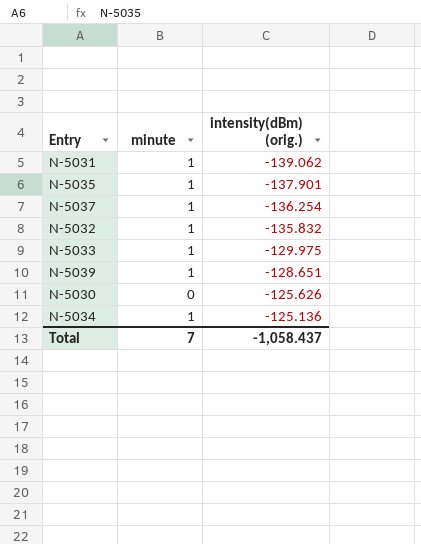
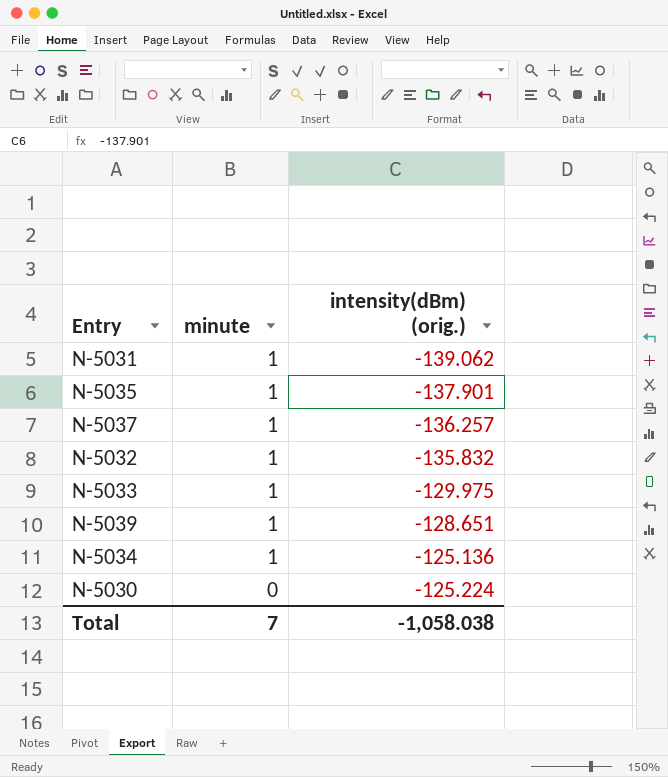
row order: intensity(dBm) (orig.) ascending -> minute descending
N-5037 | intensity(dBm) (orig.): -136.254 -> -136.257
N-5030 | intensity(dBm) (orig.): -125.626 -> -125.224
Total | intensity(dBm) (orig.): -1,058.437 -> -1,058.038

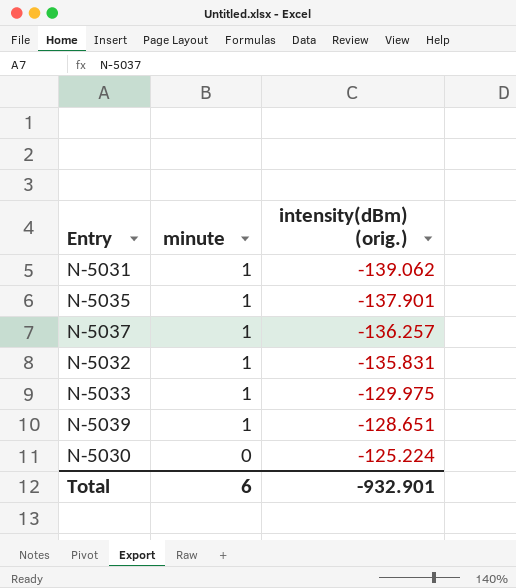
row N-5034: 1 | -125.136 -> none
N-5032 | intensity(dBm) (orig.): -135.832 -> -135.831
Total | minute: 7 -> 6
Total | intensity(dBm) (orig.): -1,058.038 -> -932.901

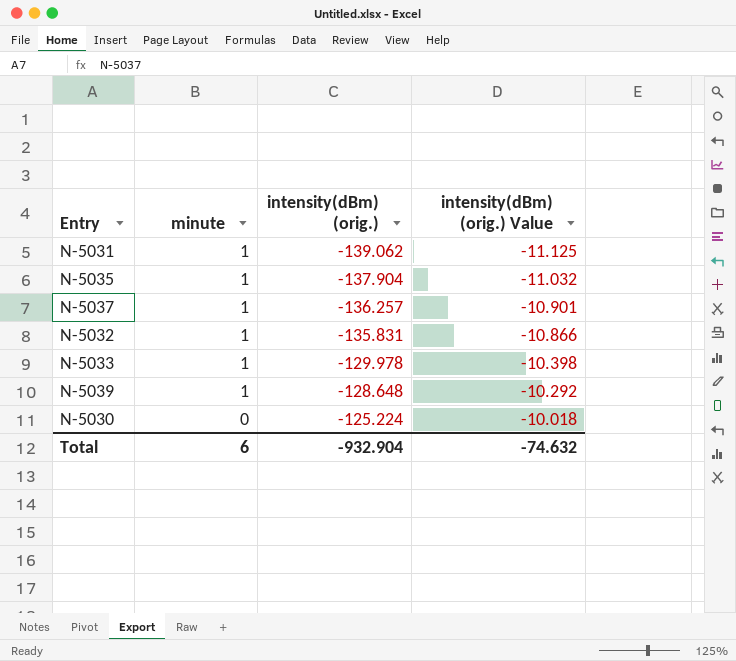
column intensity(dBm) (orig.) Value | formula: none -> [intensity(dBm) (orig.)] * 0.08
N-5035 | intensity(dBm) (orig.): -137.901 -> -137.904
N-5033 | intensity(dBm) (orig.): -129.975 -> -129.978
N-5039 | intensity(dBm) (orig.): -128.651 -> -128.648
Total | intensity(dBm) (orig.): -932.901 -> -932.904

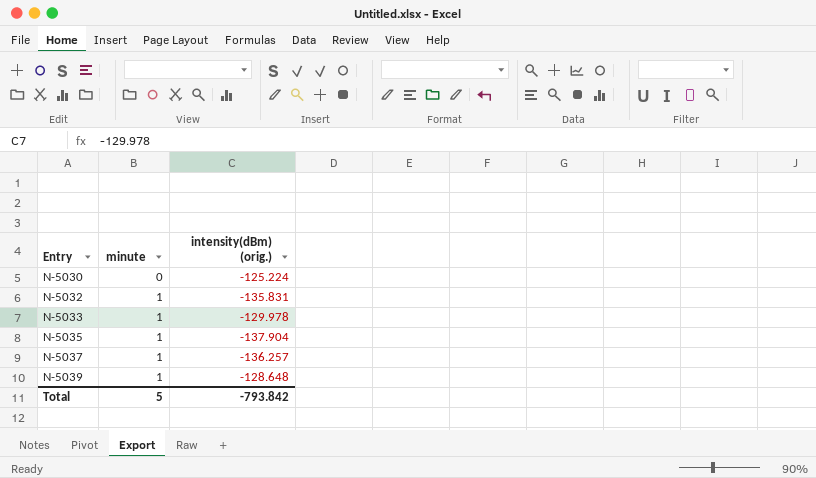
row order: minute descending -> Entry ascending
column intensity(dBm) (orig.) Value | formula: [intensity(dBm) (orig.)] * 0.08 -> none
row N-5031: 1 | -139.062 | -11.125 -> none
Total | minute: 6 -> 5
Total | intensity(dBm) (orig.): -932.904 -> -793.842

